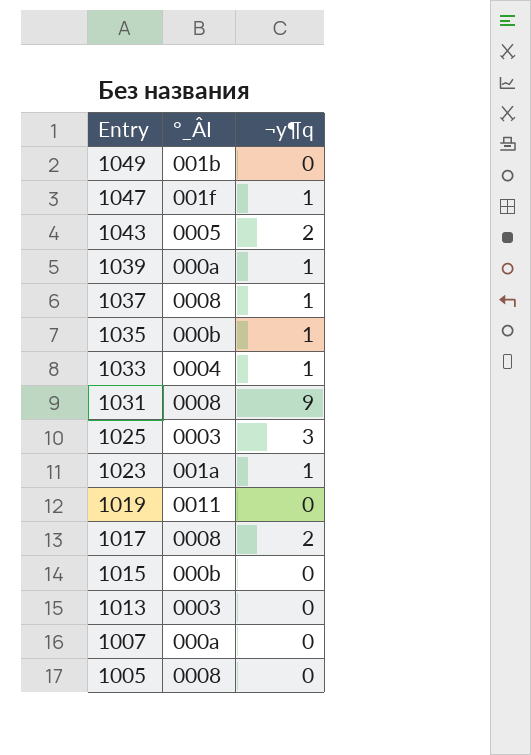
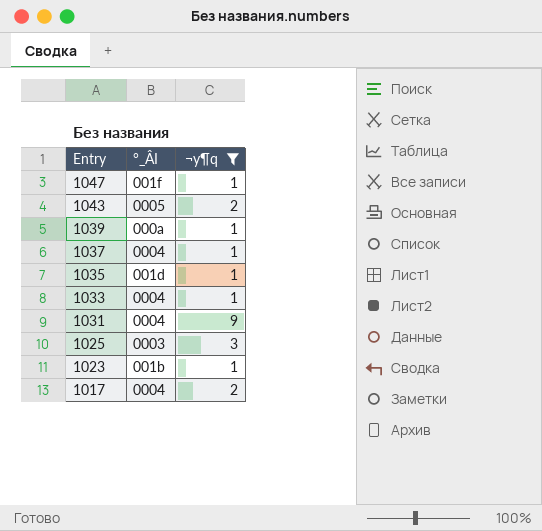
filter: none -> ¬y¶q != 0
1037 | °_ÂI: 0008 -> 0004
1035 | °_ÂI: 000b -> 001d
1031 | °_ÂI: 0008 -> 0004
1023 | °_ÂI: 001a -> 001b
1017 | °_ÂI: 0008 -> 0004

